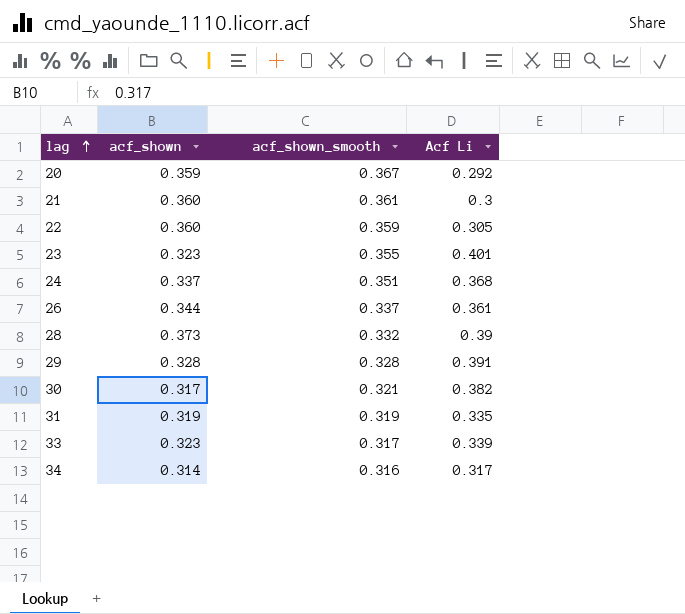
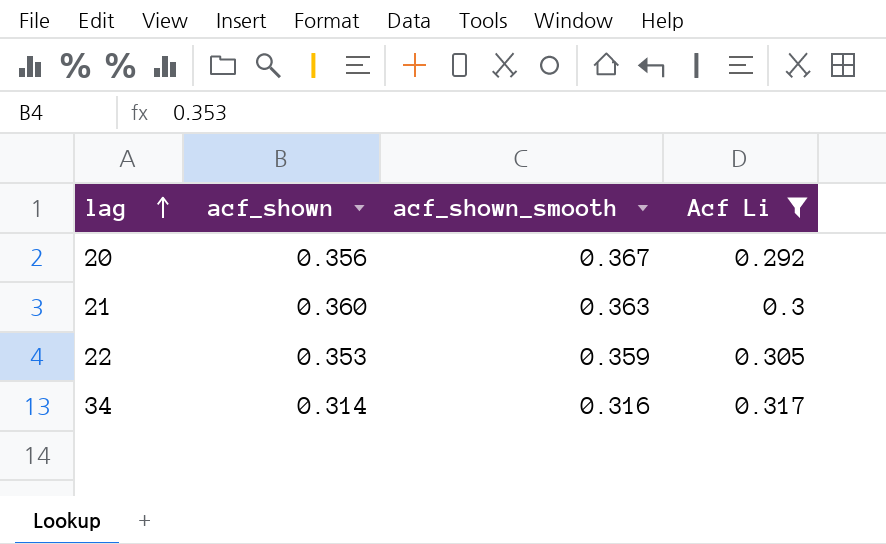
filter: none -> Acf Li <= 0.317
20 | acf_shown: 0.359 -> 0.356
21 | acf_shown_smooth: 0.361 -> 0.363
22 | acf_shown: 0.360 -> 0.353

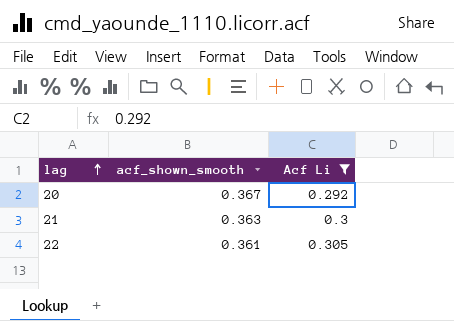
column acf_shown | position: 2 -> none
row 34: 0.314 | 0.316 | 0.317 -> none
22 | acf_shown_smooth: 0.359 -> 0.361

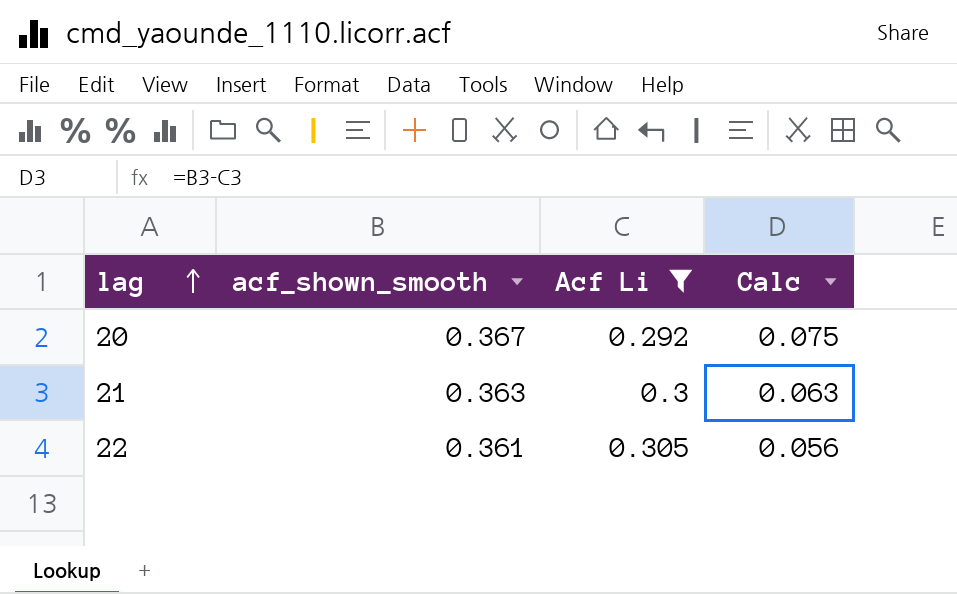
column Calc | formula: none -> [acf_shown_smooth] - [Acf Li]

